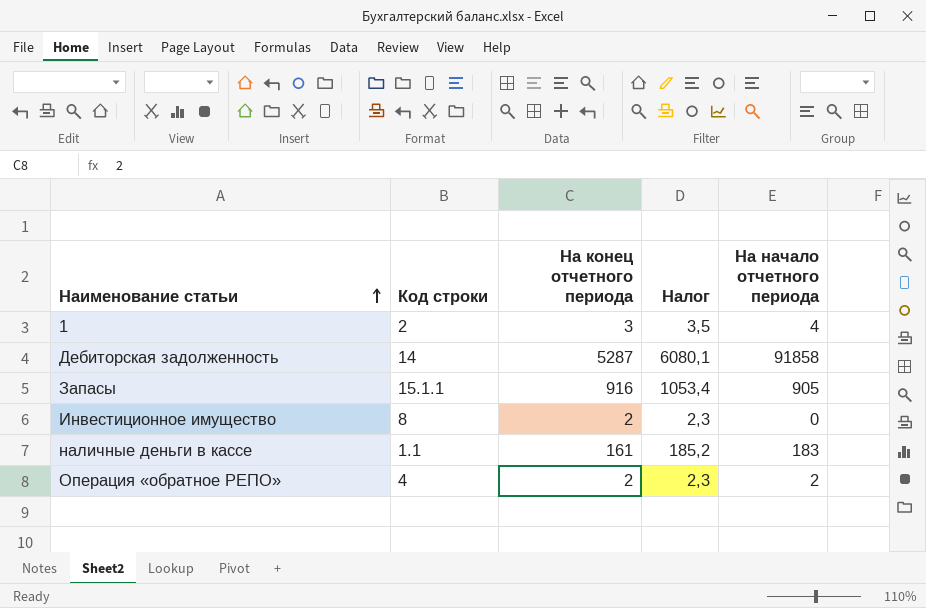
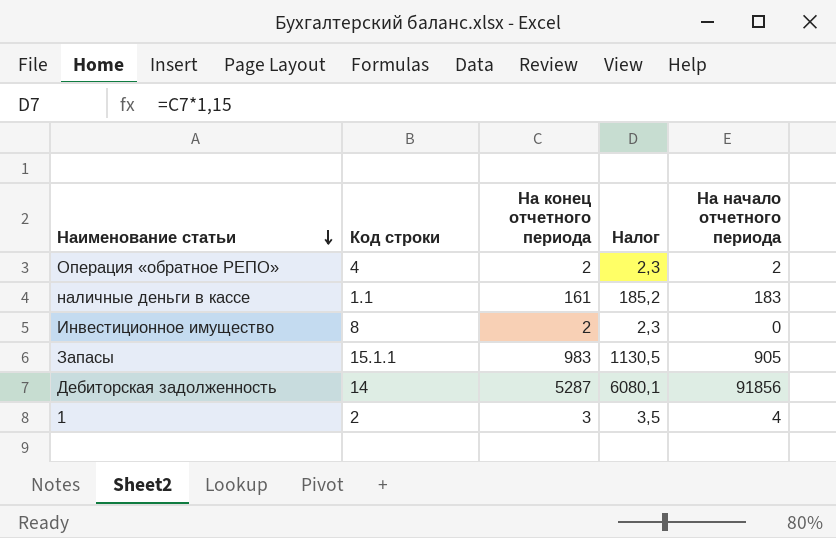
row order: Наименование статьи ascending -> Наименование статьи descending
Запасы | На конец отчетного периода: 916 -> 983
Запасы | Налог: 1053,4 -> 1130,5
Дебиторская задолженность | На начало отчетного периода: 91858 -> 91856

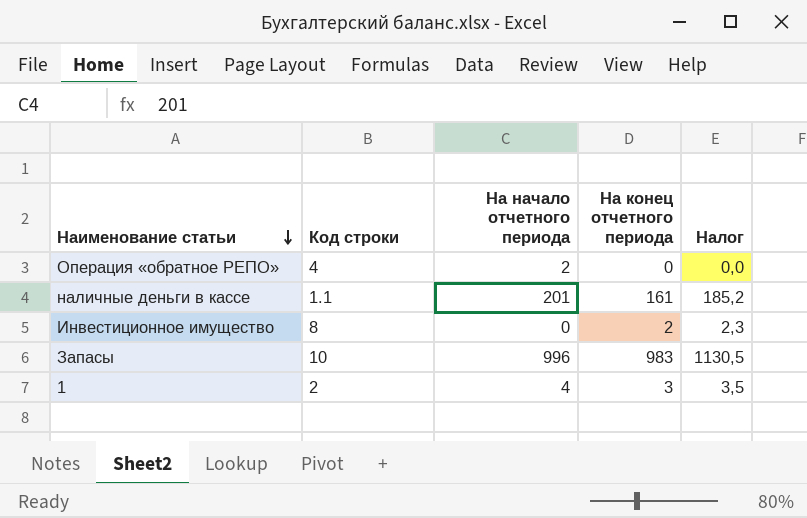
column На начало отчетного периода | position: 5 -> 3
row Дебиторская задолженность: 14 | 5287 | 6080,1 | 91856 -> none
Операция «обратное РЕПО» | На конец отчетного периода: 2 -> 0
Операция «обратное РЕПО» | Налог: 2,3 -> 0,0
наличные деньги в кассе | На начало отчетного периода: 183 -> 201
Запасы | Код строки: 15.1.1 -> 10
Запасы | На начало отчетного периода: 905 -> 996

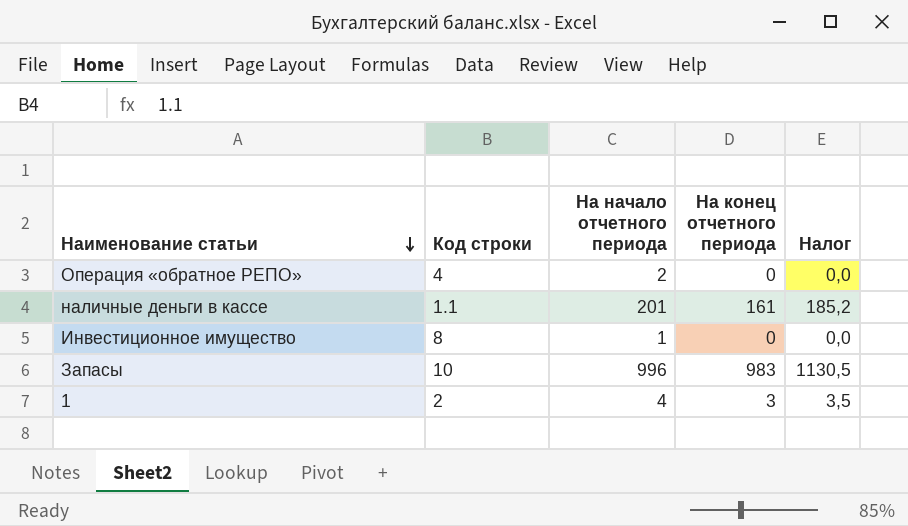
Инвестиционное имущество | На начало отчетного периода: 0 -> 1
Инвестиционное имущество | На конец отчетного периода: 2 -> 0
Инвестиционное имущество | Налог: 2,3 -> 0,0

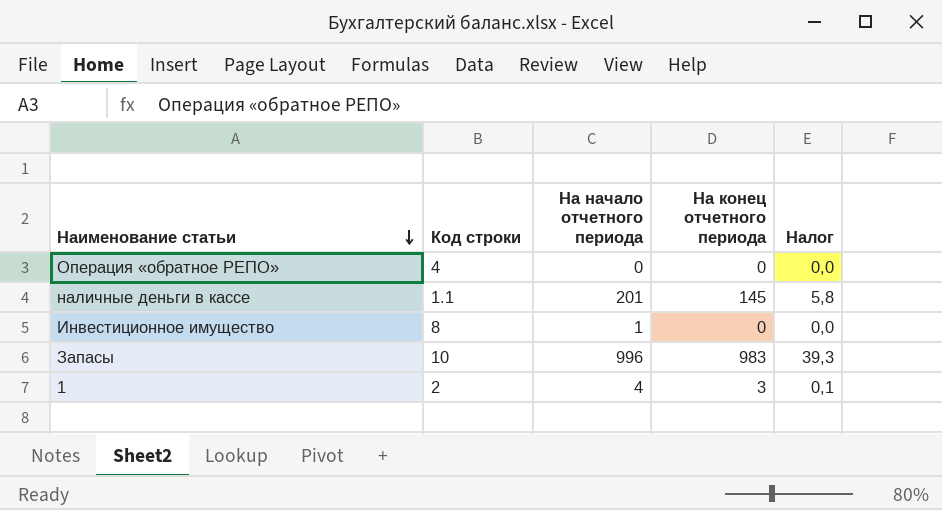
column Налог | formula: [На конец отчетного периода] * 1,15 -> [На конец отчетного периода] * 0,04
Операция «обратное РЕПО» | На начало отчетного периода: 2 -> 0
наличные деньги в кассе | На конец отчетного периода: 161 -> 145

